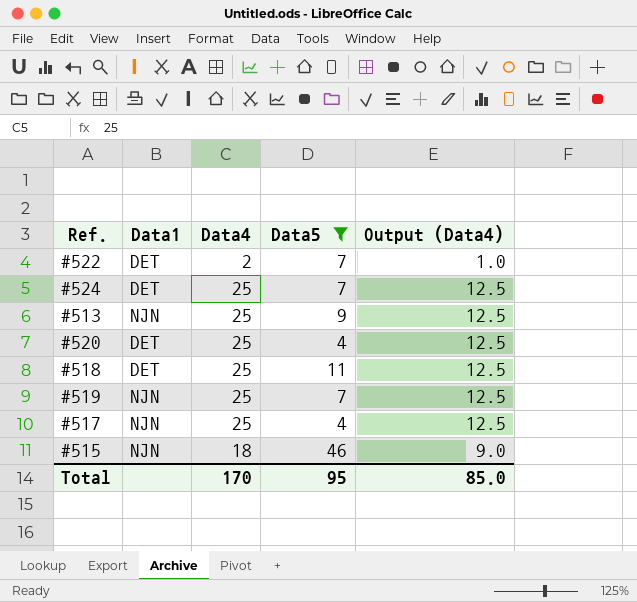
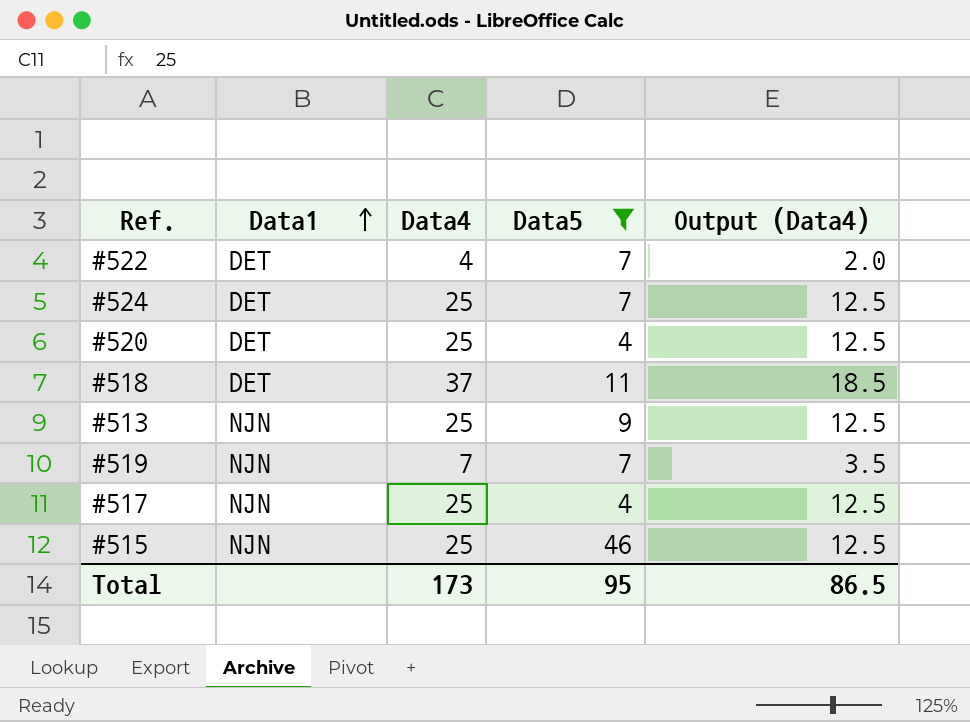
row order: none -> Data1 ascending
#522 | Data4: 2 -> 4
#522 | Output (Data4): 1.0 -> 2.0
#518 | Data4: 25 -> 37
#518 | Output (Data4): 12.5 -> 18.5
#519 | Data4: 25 -> 7
#519 | Output (Data4): 12.5 -> 3.5
#515 | Data4: 18 -> 25
#515 | Output (Data4): 9.0 -> 12.5
Total | Data4: 170 -> 173
Total | Output (Data4): 85.0 -> 86.5

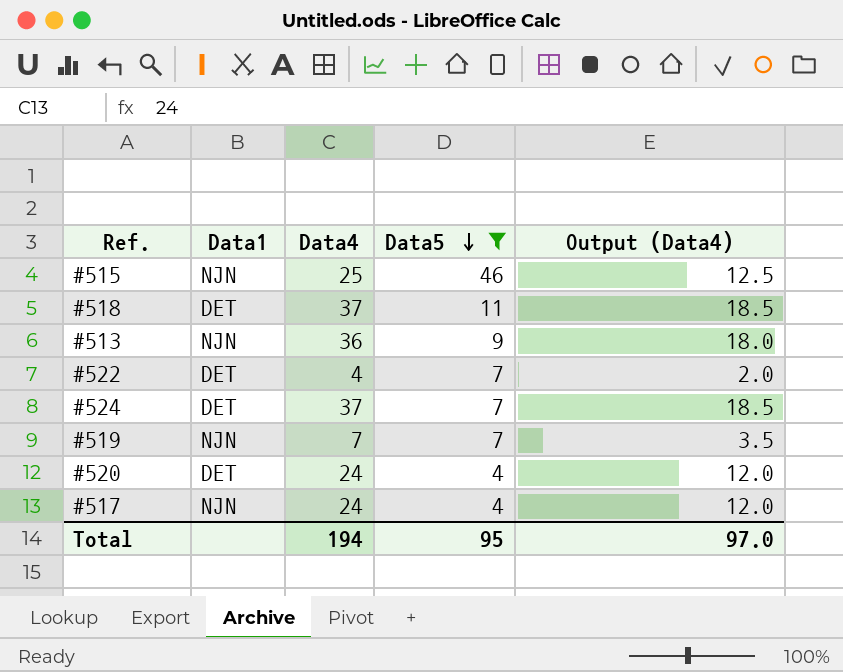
row order: Data1 ascending -> Data5 descending
#513 | Data4: 25 -> 36
#513 | Output (Data4): 12.5 -> 18.0
#524 | Data4: 25 -> 37
#524 | Output (Data4): 12.5 -> 18.5
#520 | Data4: 25 -> 24
#520 | Output (Data4): 12.5 -> 12.0
#517 | Data4: 25 -> 24
#517 | Output (Data4): 12.5 -> 12.0
Total | Data4: 173 -> 194
Total | Output (Data4): 86.5 -> 97.0

